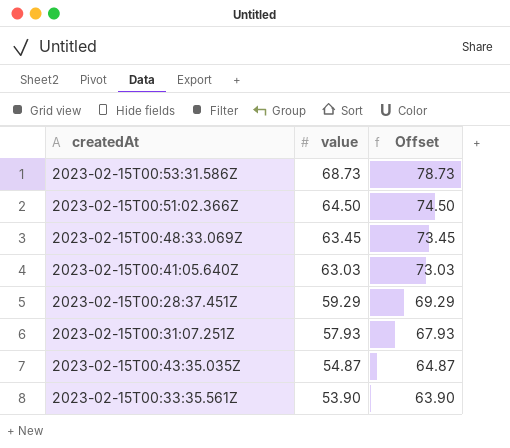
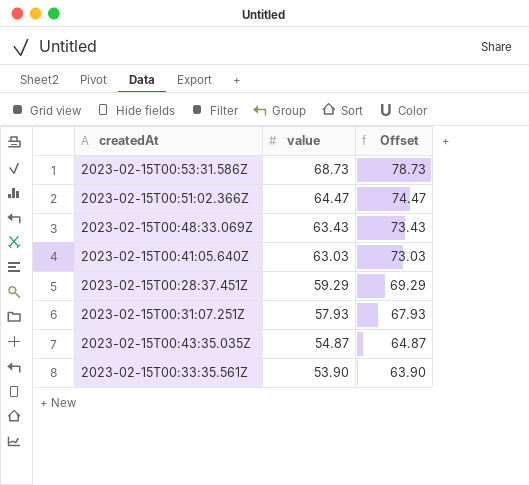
2023-02-15T00:51:02.366Z | value: 64.50 -> 64.47
2023-02-15T00:51:02.366Z | Offset: 74.50 -> 74.47
2023-02-15T00:48:33.069Z | value: 63.45 -> 63.43
2023-02-15T00:48:33.069Z | Offset: 73.45 -> 73.43

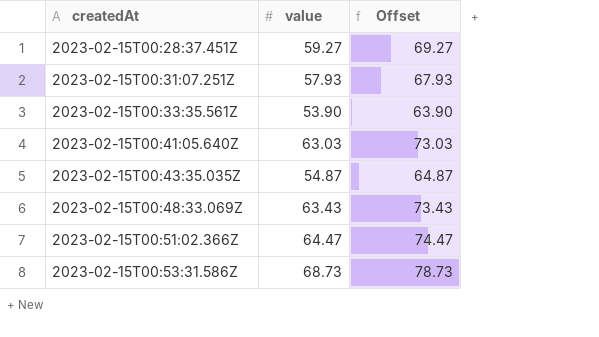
row order: value descending -> createdAt ascending
2023-02-15T00:28:37.451Z | value: 59.29 -> 59.27
2023-02-15T00:28:37.451Z | Offset: 69.29 -> 69.27

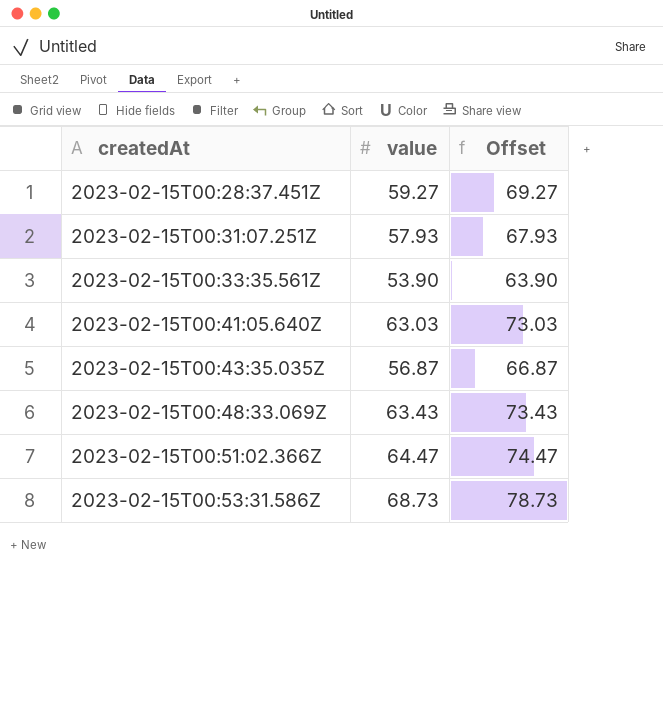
2023-02-15T00:43:35.035Z | value: 54.87 -> 56.87
2023-02-15T00:43:35.035Z | Offset: 64.87 -> 66.87

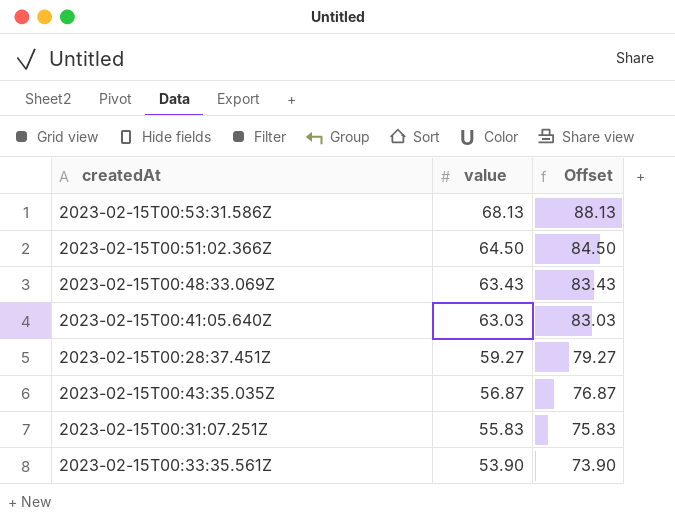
row order: createdAt ascending -> value descending
column Offset | formula: [value] + 10 -> [value] + 20
2023-02-15T00:53:31.586Z | value: 68.73 -> 68.13
2023-02-15T00:51:02.366Z | value: 64.47 -> 64.50
2023-02-15T00:31:07.251Z | value: 57.93 -> 55.83

